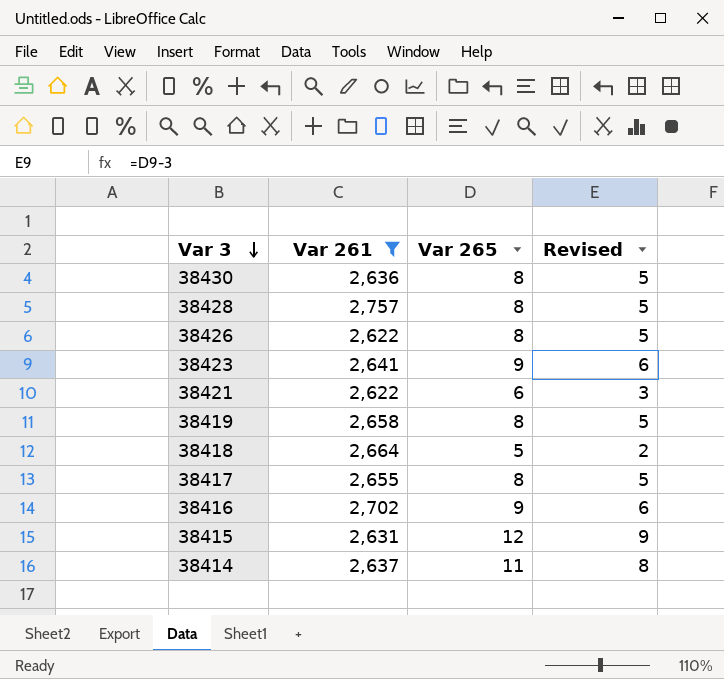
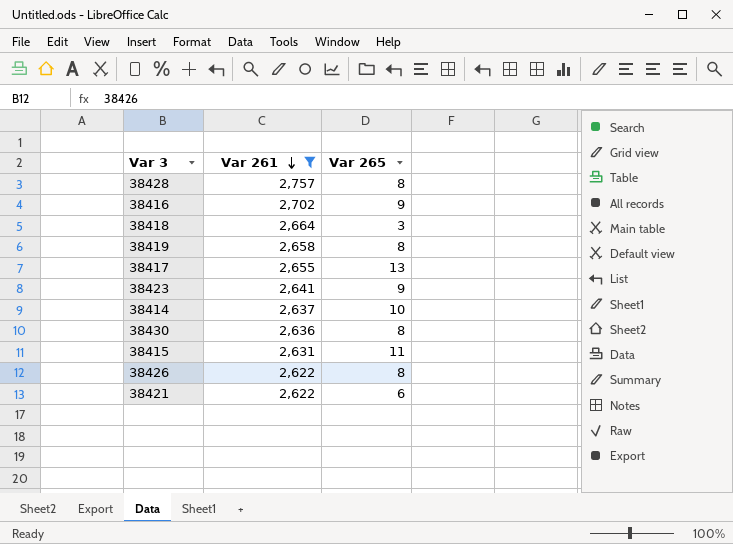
row order: Var 3 descending -> Var 261 descending
column Revised | formula: [Var 265] - 3 -> none
38418 | Var 265: 5 -> 3
38417 | Var 265: 8 -> 13
38414 | Var 265: 11 -> 10
38415 | Var 265: 12 -> 11

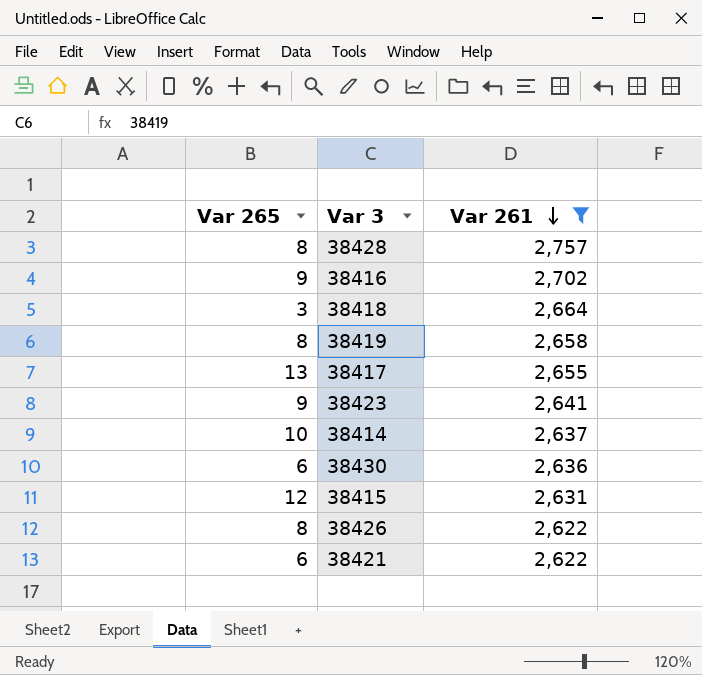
column Var 265 | position: 3 -> 1
38430 | Var 265: 8 -> 6
38415 | Var 265: 11 -> 12

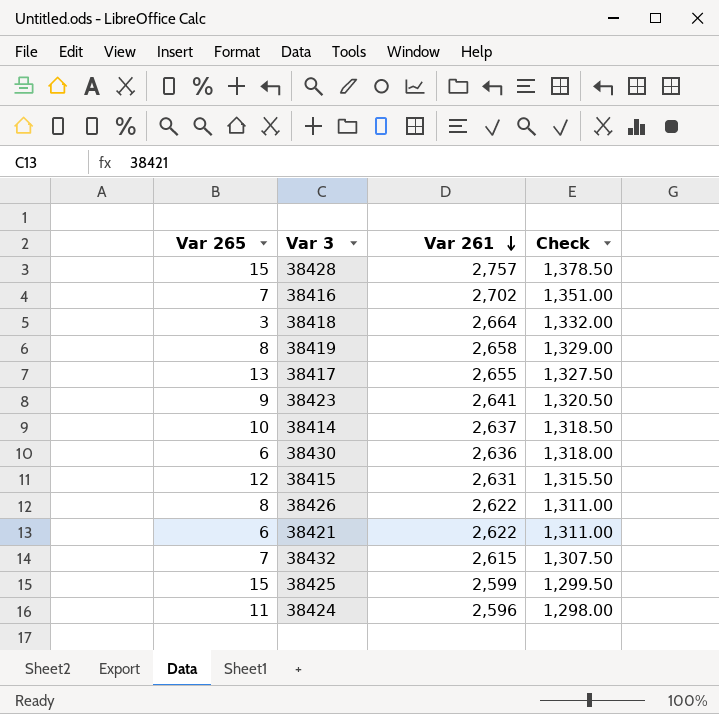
filter: Var 261 >= 2,622 -> none
column Check | formula: none -> [Var 261] * 0.5
38428 | Var 265: 8 -> 15
38416 | Var 265: 9 -> 7

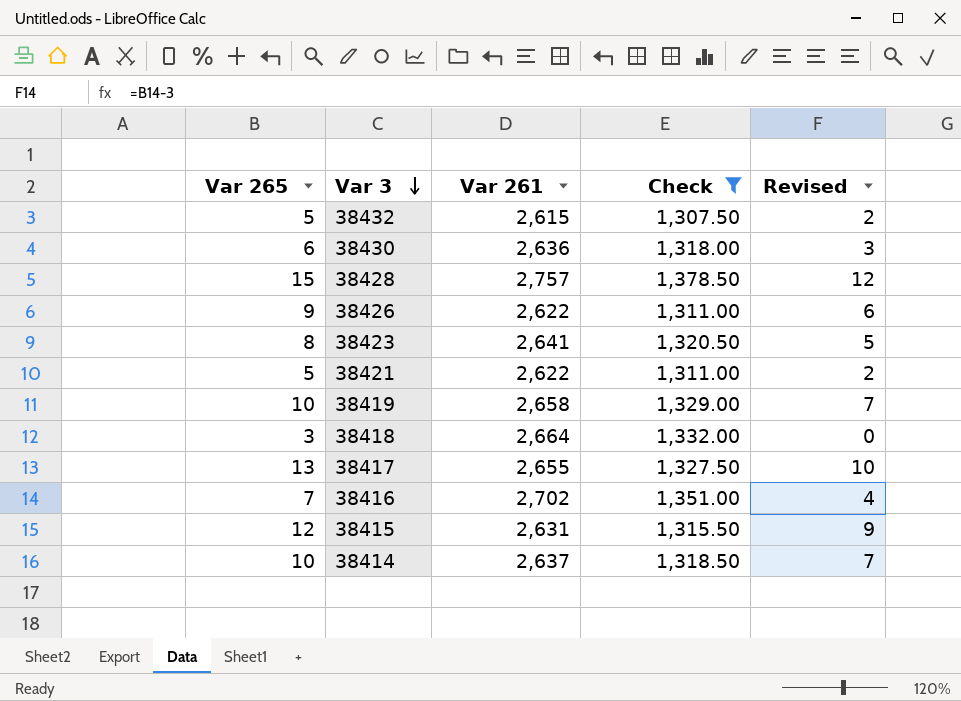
filter: none -> Check >= 1,307.50
row order: Var 261 descending -> Var 3 descending
column Revised | formula: none -> [Var 265] - 3
38432 | Var 265: 7 -> 5
38426 | Var 265: 8 -> 9
38423 | Var 265: 9 -> 8
38421 | Var 265: 6 -> 5
38419 | Var 265: 8 -> 10

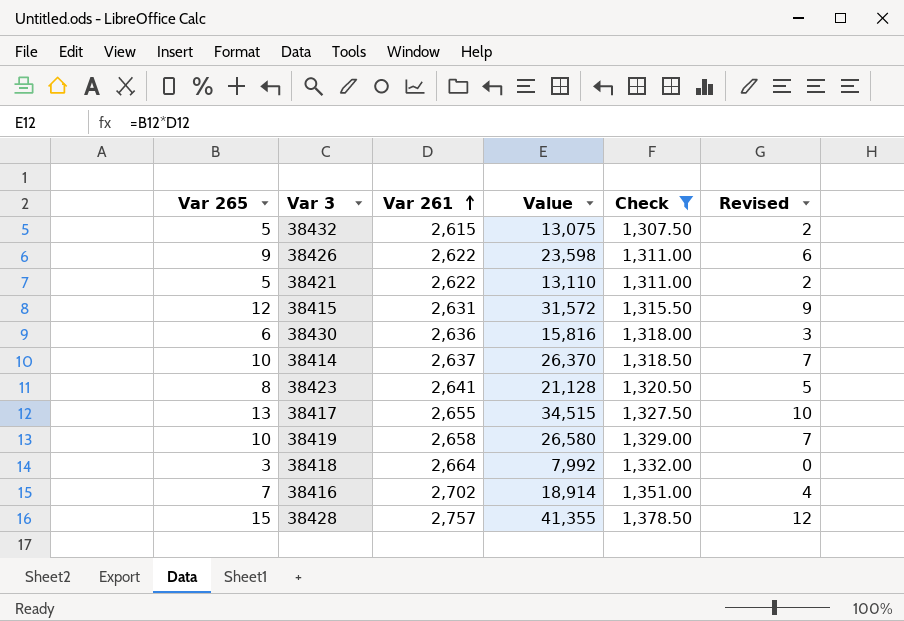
row order: Var 3 descending -> Var 261 ascending
column Value | formula: none -> [Var 265] * [Var 261]

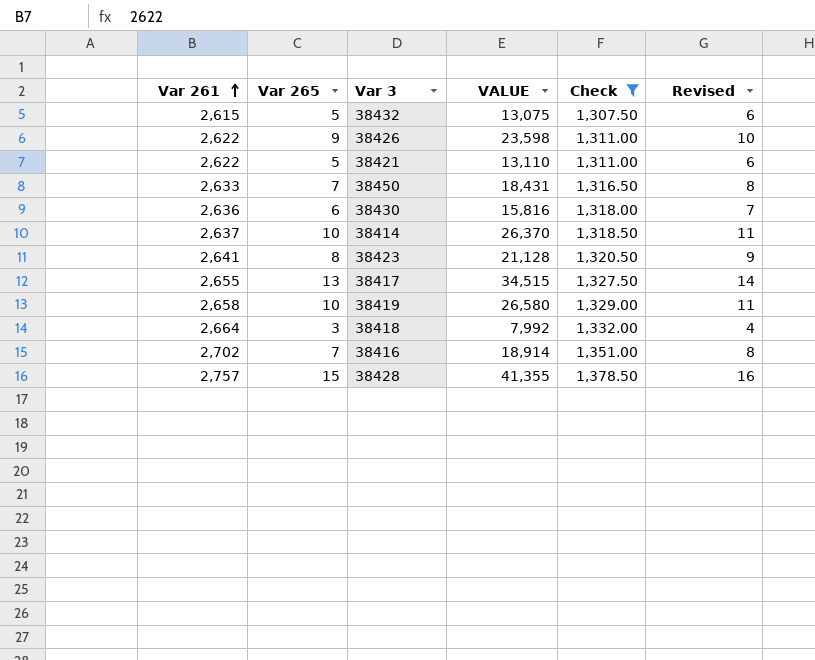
column Var 261 | position: 3 -> 1
column name: Value -> VALUE
column Revised | formula: [Var 265] - 3 -> [Var 265] + 1
row 38415: 12 | 2,631 | 31,572 | 1,315.50 | 9 -> none
row 38450: none -> 2,633 | 7 | 18,431 | 1,316.50 | 8

